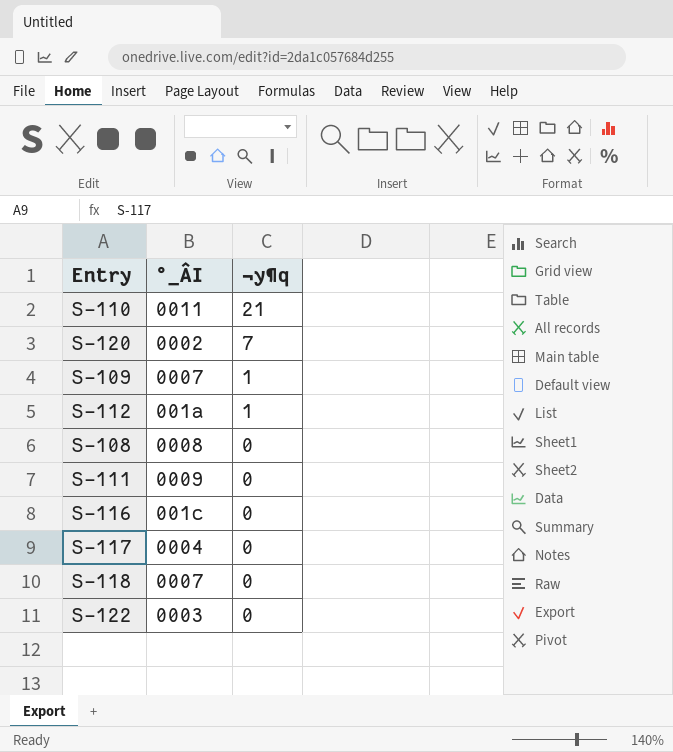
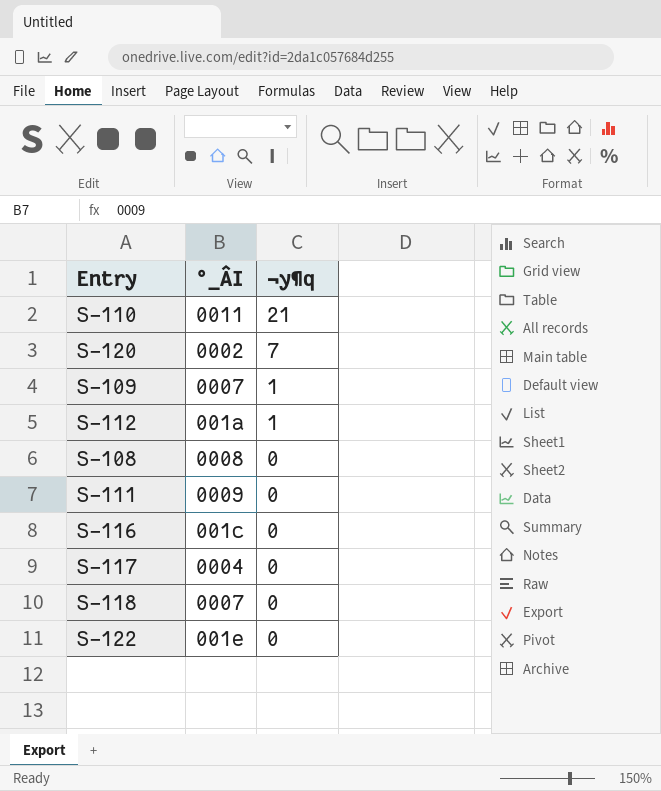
S-122 | °_ÂI: 0003 -> 001e

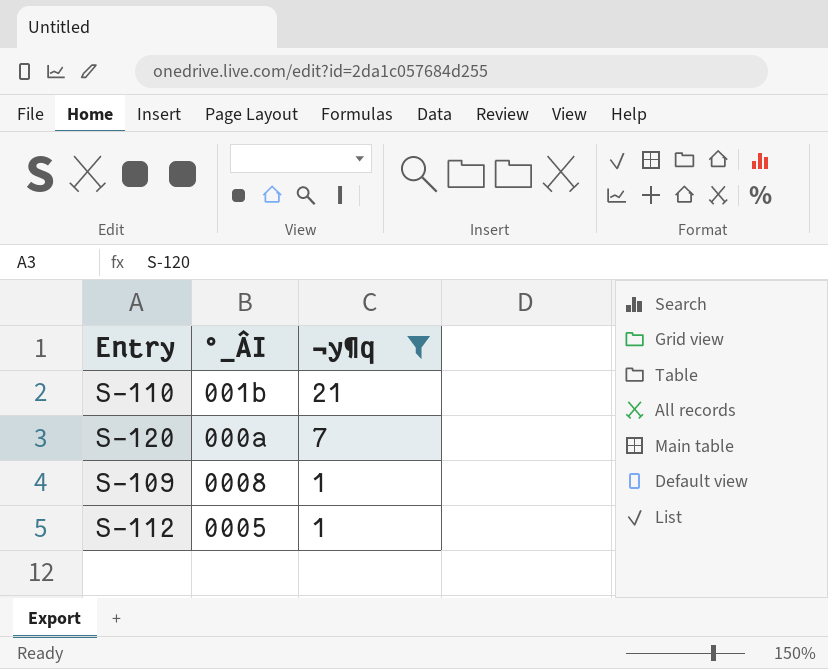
filter: none -> ¬y¶q != 0
S-110 | °_ÂI: 0011 -> 001b
S-120 | °_ÂI: 0002 -> 000a
S-109 | °_ÂI: 0007 -> 0008
S-112 | °_ÂI: 001a -> 0005

